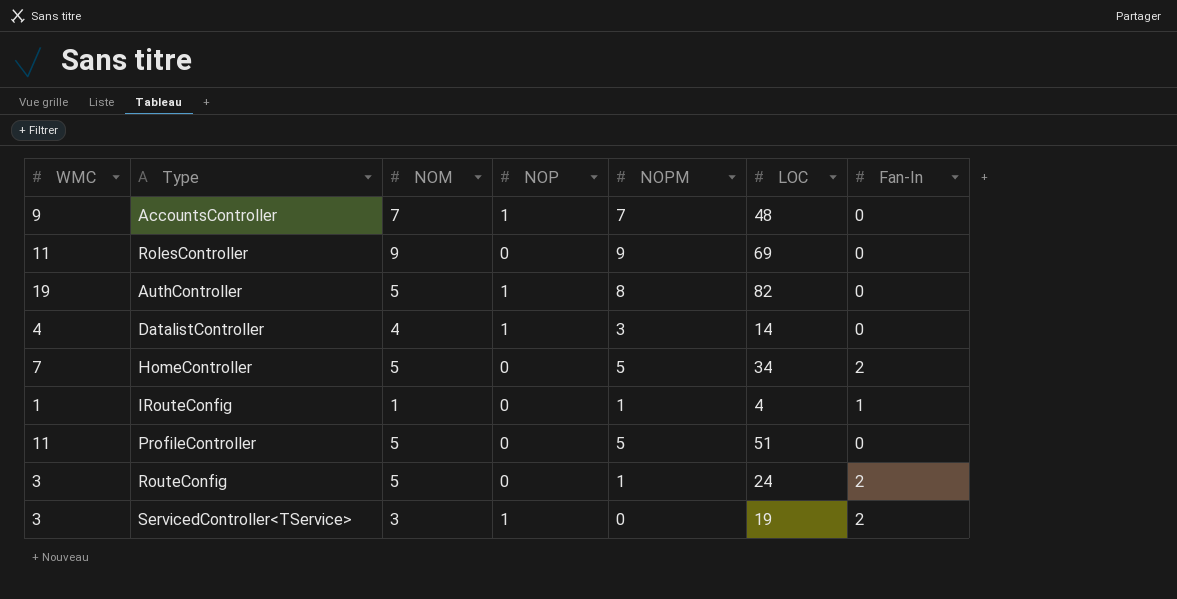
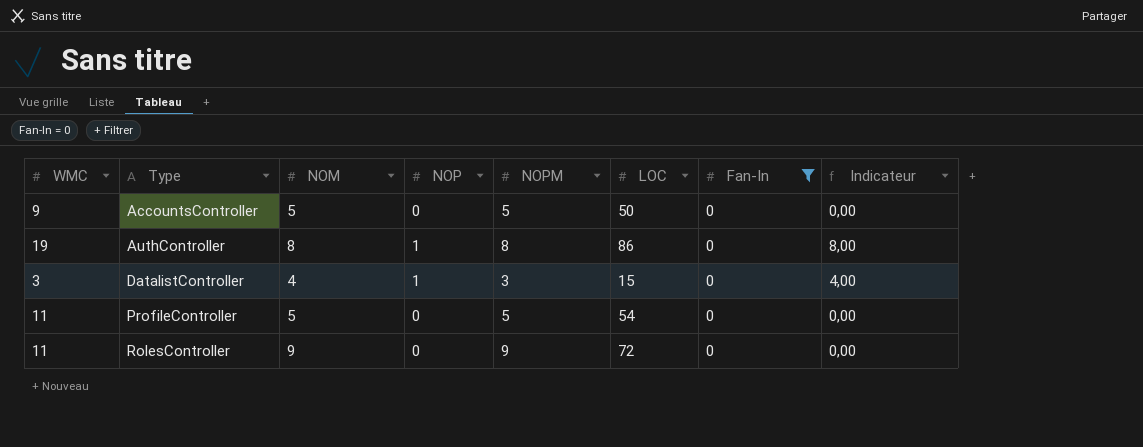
filter: none -> Fan-In = 0
row order: none -> Type ascending
column Indicateur | formula: none -> [NOM] * [NOP]
AccountsController | NOM: 7 -> 5
AccountsController | NOP: 1 -> 0
AccountsController | NOPM: 7 -> 5
AccountsController | LOC: 48 -> 50
AuthController | NOM: 5 -> 8
AuthController | LOC: 82 -> 86
DatalistController | WMC: 4 -> 3
DatalistController | LOC: 14 -> 15
ProfileController | LOC: 51 -> 54
RolesController | LOC: 69 -> 72

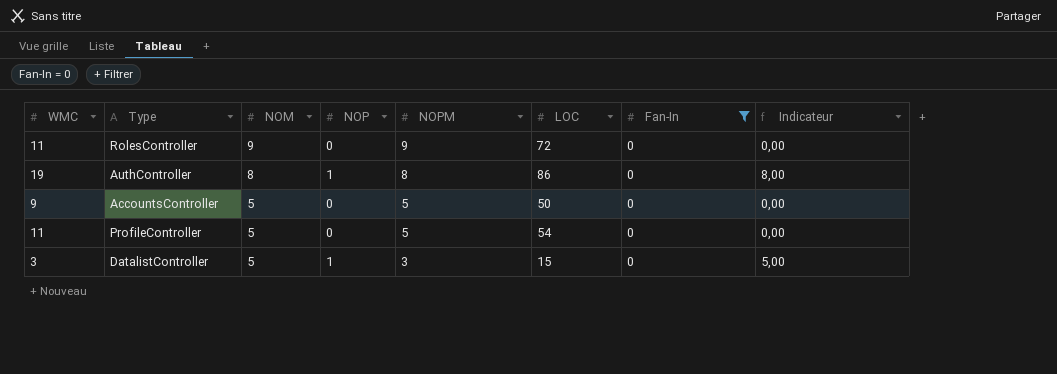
row order: Type ascending -> NOM descending
DatalistController | NOM: 4 -> 5
DatalistController | Indicateur: 4,00 -> 5,00

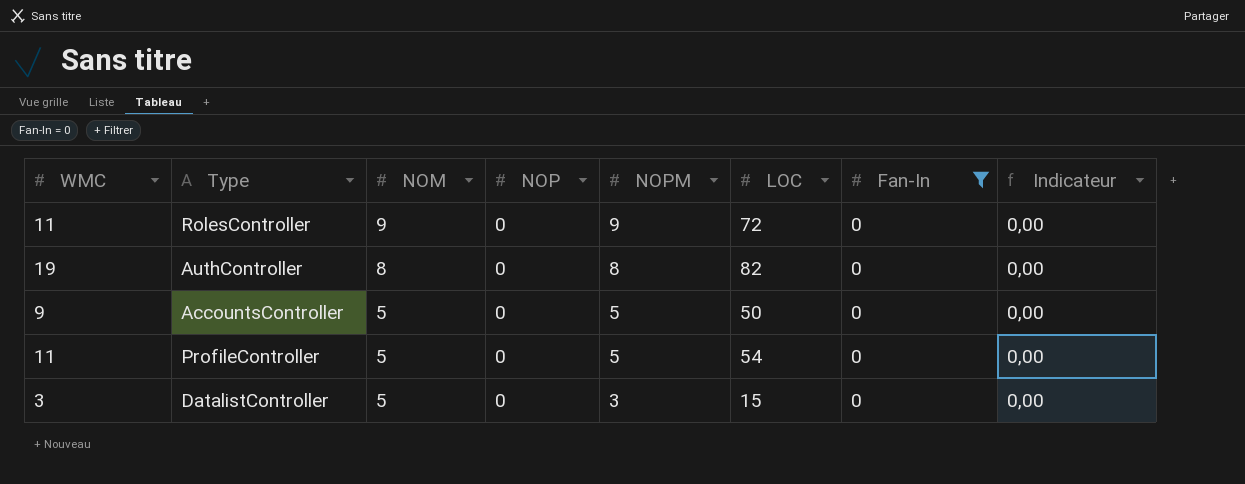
AuthController | NOP: 1 -> 0
AuthController | LOC: 86 -> 82
AuthController | Indicateur: 8,00 -> 0,00
DatalistController | NOP: 1 -> 0
DatalistController | Indicateur: 5,00 -> 0,00

